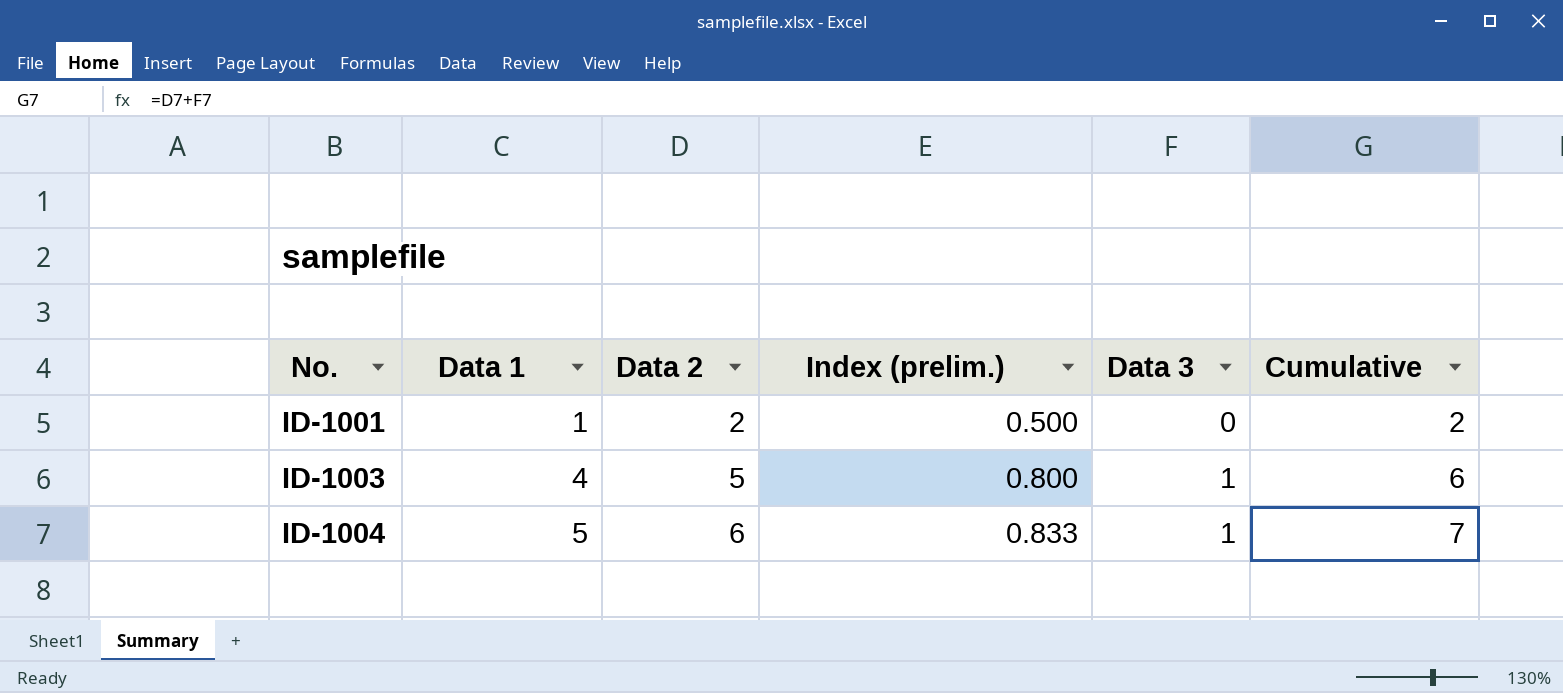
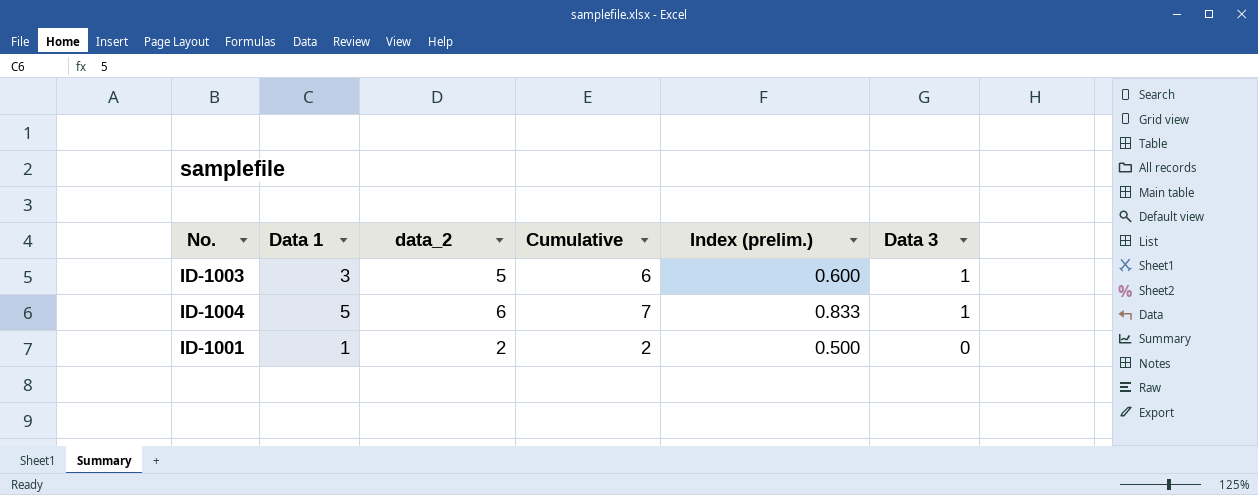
row order: No. ascending -> Data 3 descending
column name: Data 2 -> data_2
column Cumulative | position: 6 -> 4
ID-1003 | Data 1: 4 -> 3
ID-1003 | Index (prelim.): 0.800 -> 0.600

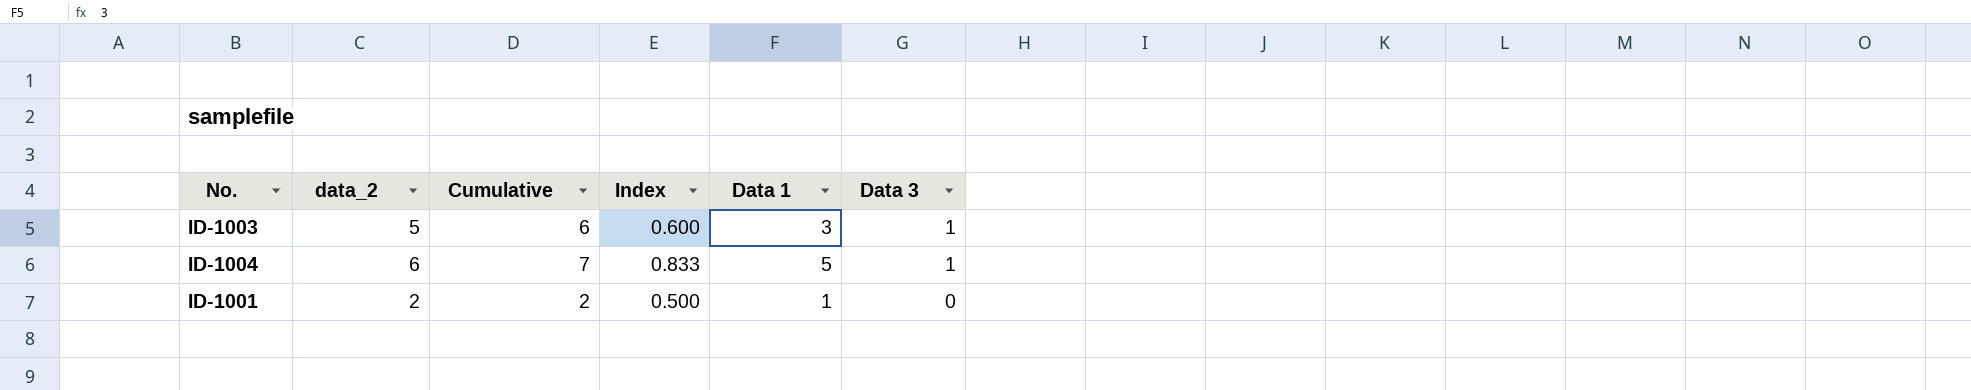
column name: Index (prelim.) -> Index
column Data 1 | position: 2 -> 5

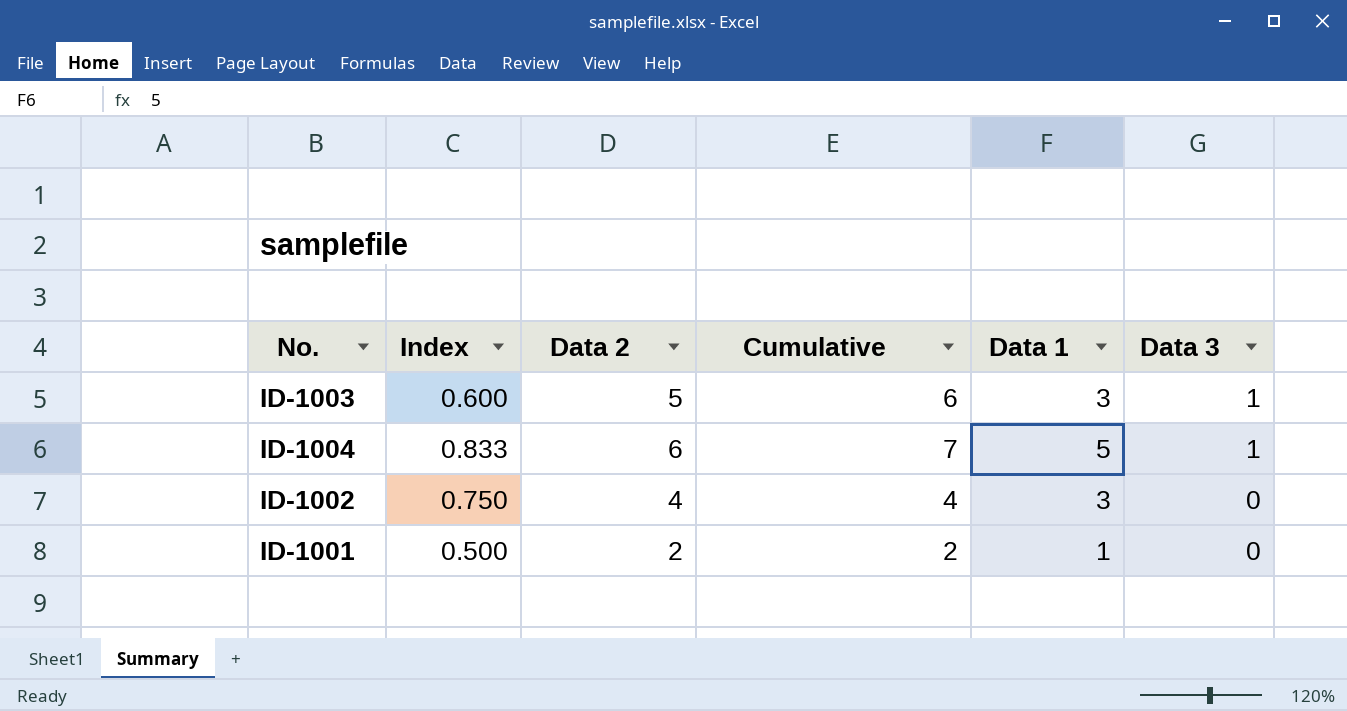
column Index | position: 4 -> 2
column name: data_2 -> Data 2
row ID-1002: none -> 0.750 | 4 | 4 | 3 | 0

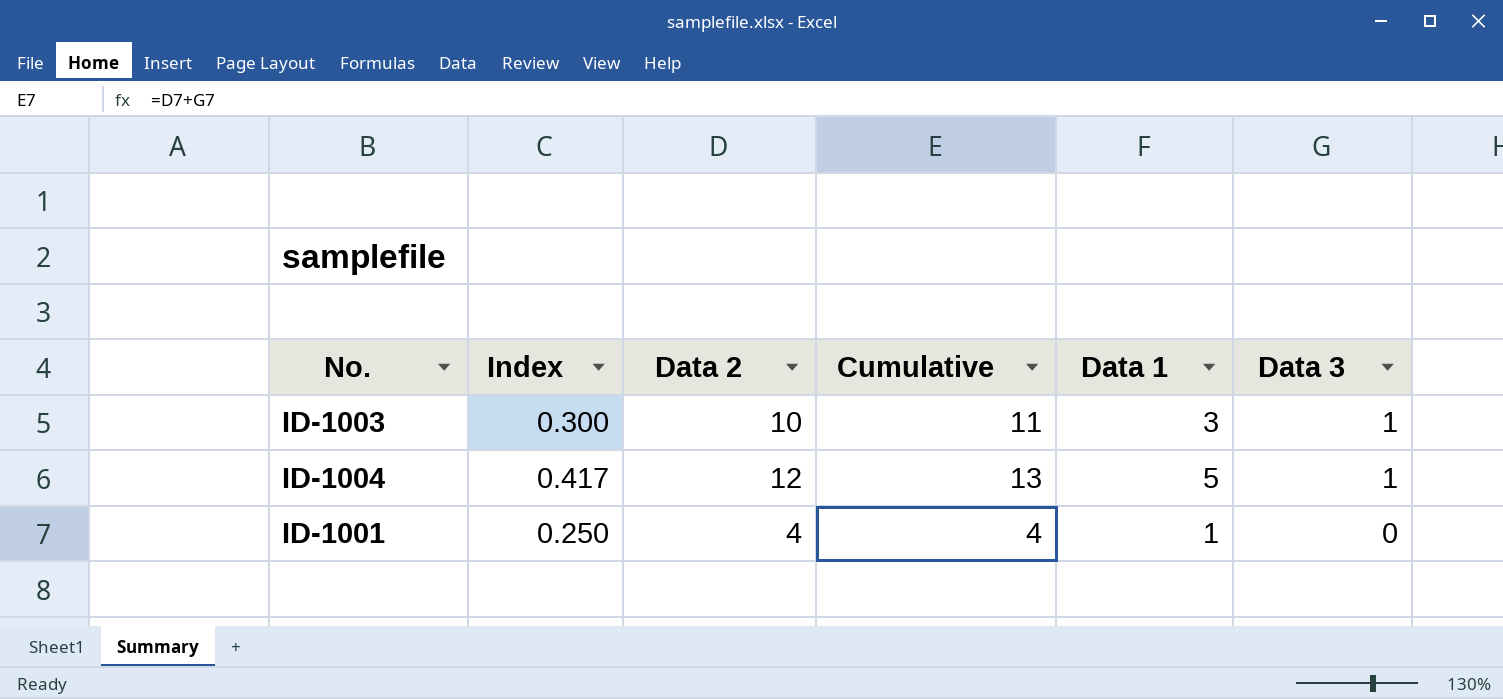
row ID-1002: 0.750 | 4 | 4 | 3 | 0 -> none
ID-1003 | Index: 0.600 -> 0.300
ID-1003 | Data 2: 5 -> 10
ID-1003 | Cumulative: 6 -> 11
ID-1004 | Index: 0.833 -> 0.417
ID-1004 | Data 2: 6 -> 12
ID-1004 | Cumulative: 7 -> 13
ID-1001 | Index: 0.500 -> 0.250
ID-1001 | Data 2: 2 -> 4
ID-1001 | Cumulative: 2 -> 4

